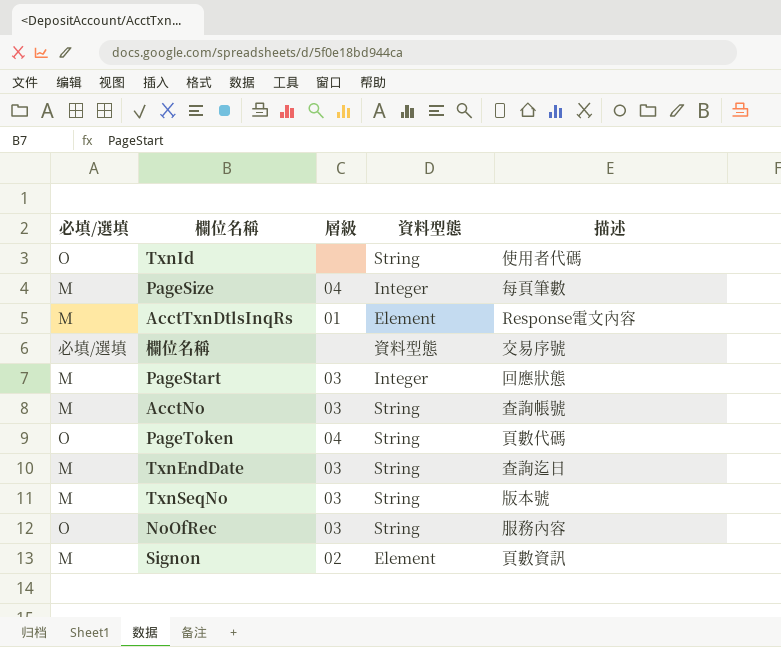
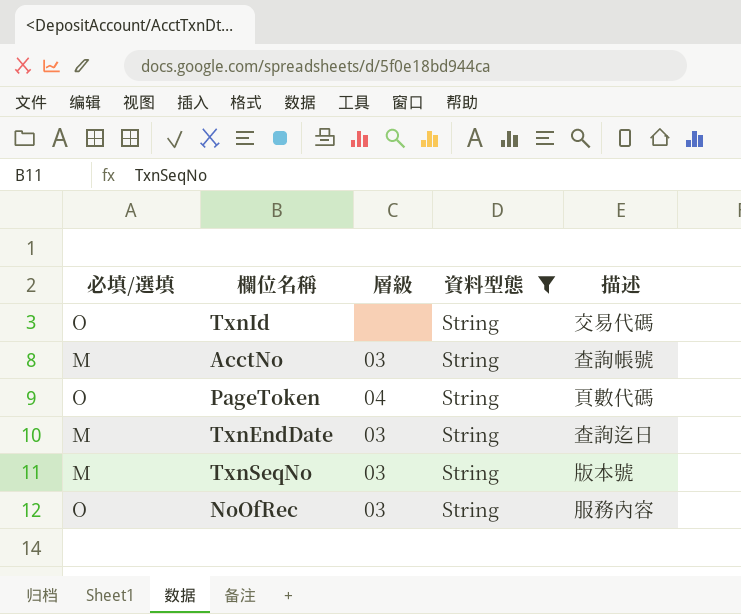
filter: none -> 資料型態 = String
TxnId | 描述: 使用者代碼 -> 交易代碼

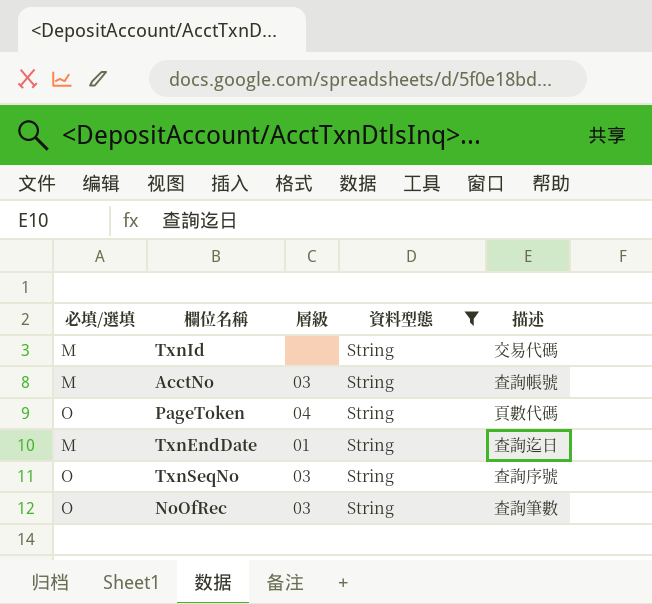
TxnId | 必填/選填: O -> M
TxnEndDate | 層級: 03 -> 01
TxnSeqNo | 必填/選填: M -> O
TxnSeqNo | 描述: 版本號 -> 查詢序號
NoOfRec | 描述: 服務內容 -> 查詢筆數

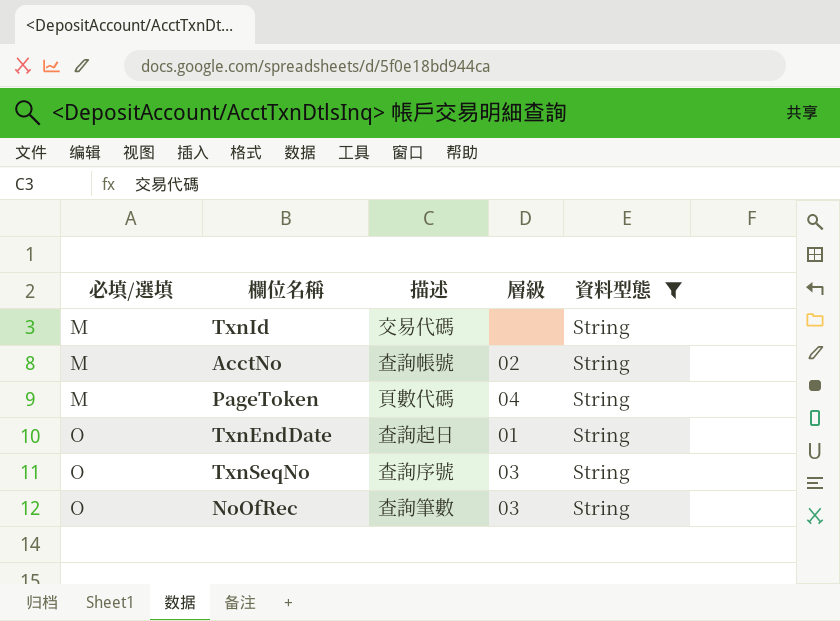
column 描述 | position: 5 -> 3
AcctNo | 層級: 03 -> 02
PageToken | 必填/選填: O -> M
TxnEndDate | 必填/選填: M -> O
TxnEndDate | 描述: 查詢迄日 -> 查詢起日

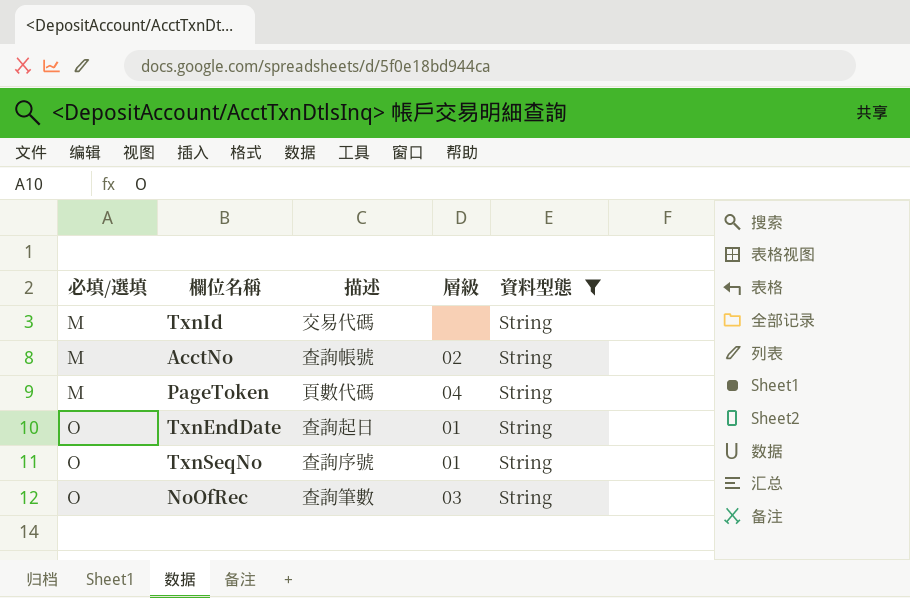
TxnSeqNo | 層級: 03 -> 01

